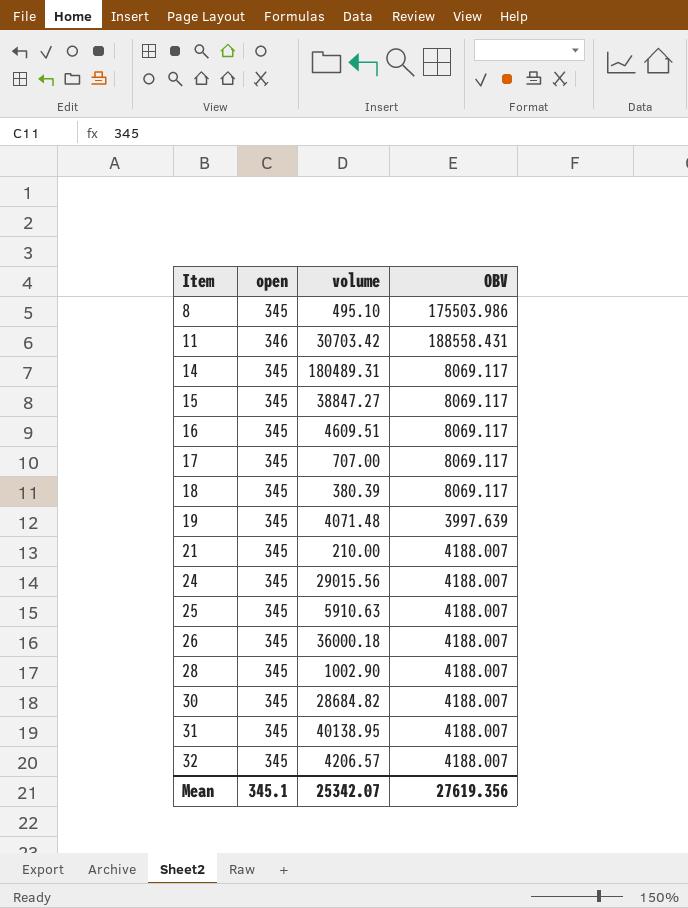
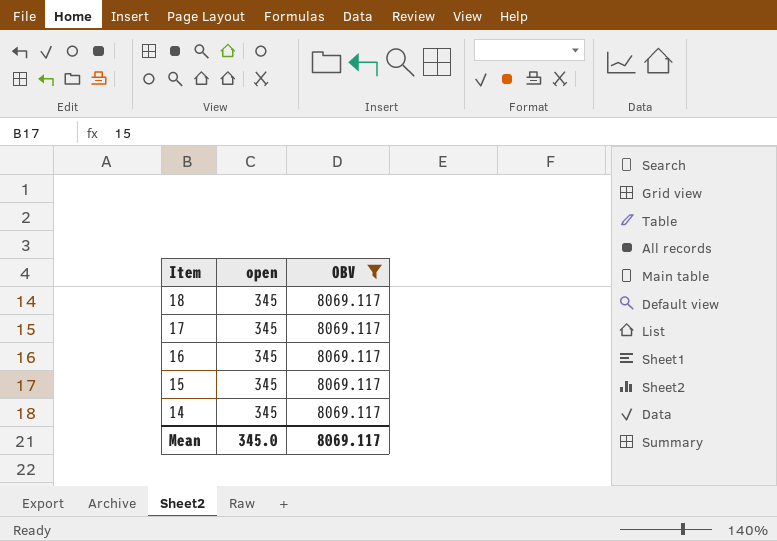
filter: none -> OBV = 8069.117
row order: Item ascending -> Item descending
column volume | position: 3 -> none
Mean | open: 345.1 -> 345.0
Mean | OBV: 27619.356 -> 8069.117

